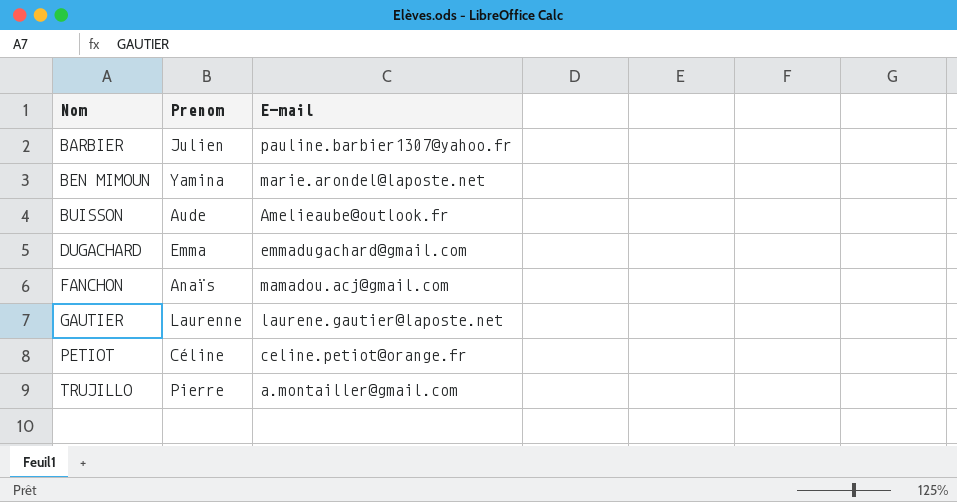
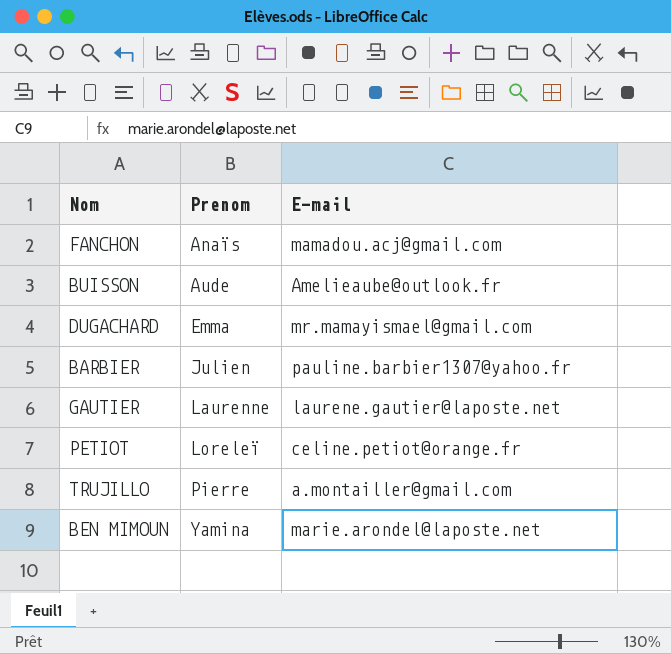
row order: Nom ascending -> Prenom ascending
DUGACHARD | E-mail: emmadugachard@gmail.com -> mr.mamayismael@gmail.com
PETIOT | Prenom: Céline -> Loreleï

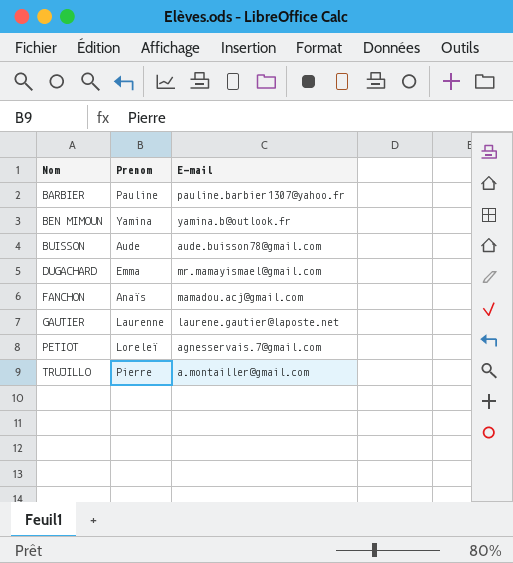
row order: Prenom ascending -> Nom ascending
BARBIER | Prenom: Julien -> Pauline
BEN MIMOUN | E-mail: marie.arondel@laposte.net -> yamina.b@outlook.fr
BUISSON | E-mail: Amelieaube@outlook.fr -> aude.buisson78@gmail.com
PETIOT | E-mail: celine.petiot@orange.fr -> agnesservais.7@gmail.com

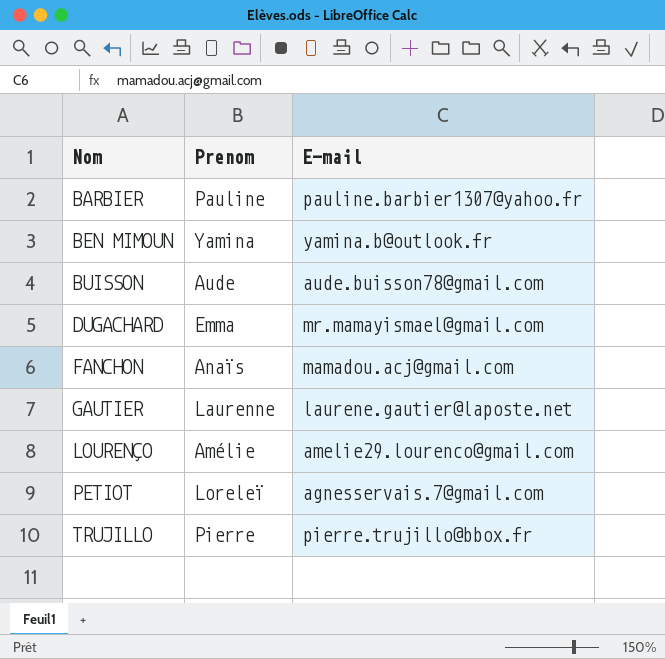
row LOURENÇO: none -> Amélie | amelie29.lourenco@gmail.com
TRUJILLO | E-mail: a.montailler@gmail.com -> pierre.trujillo@bbox.fr

